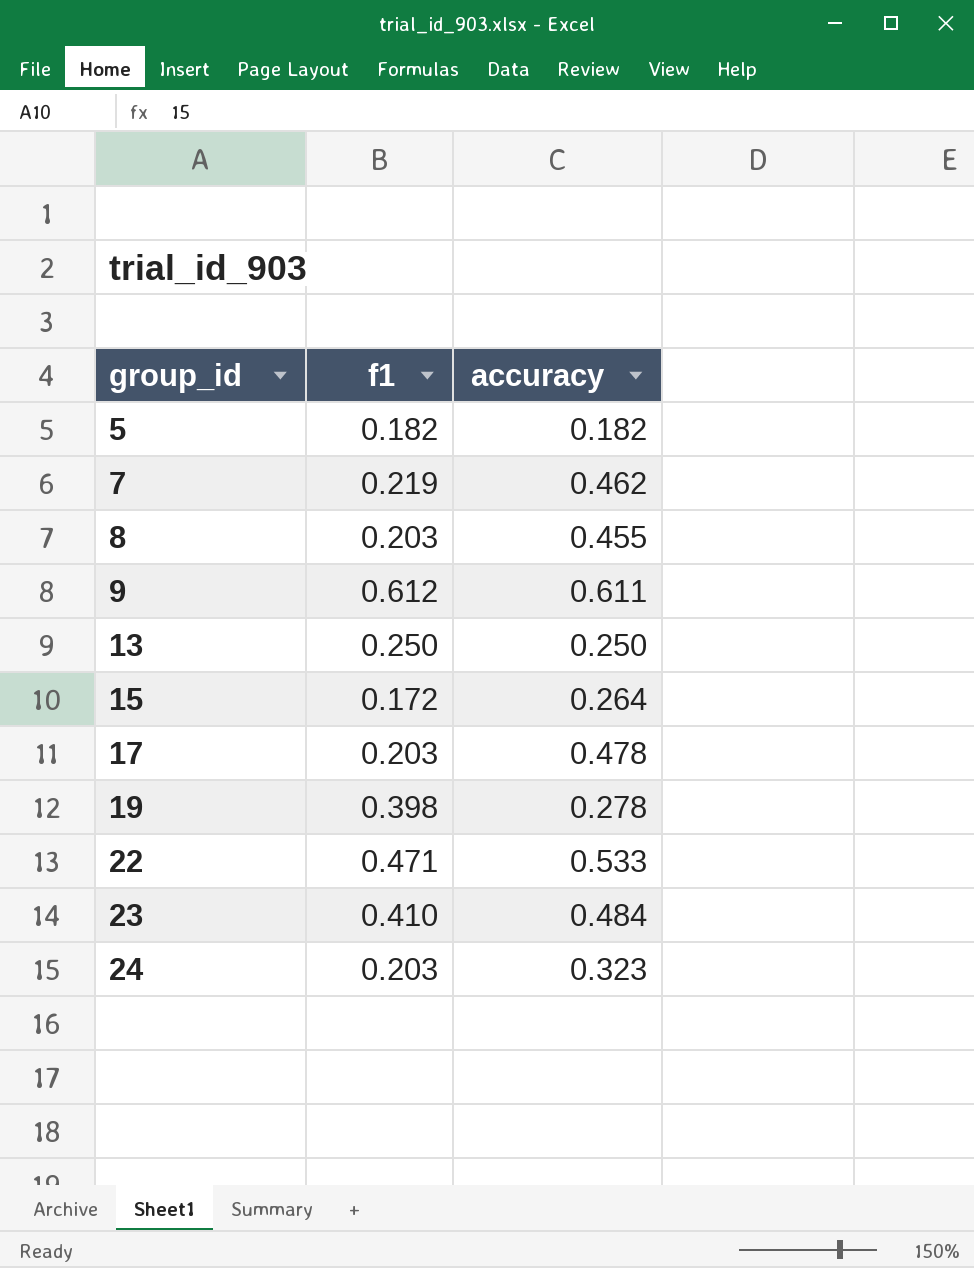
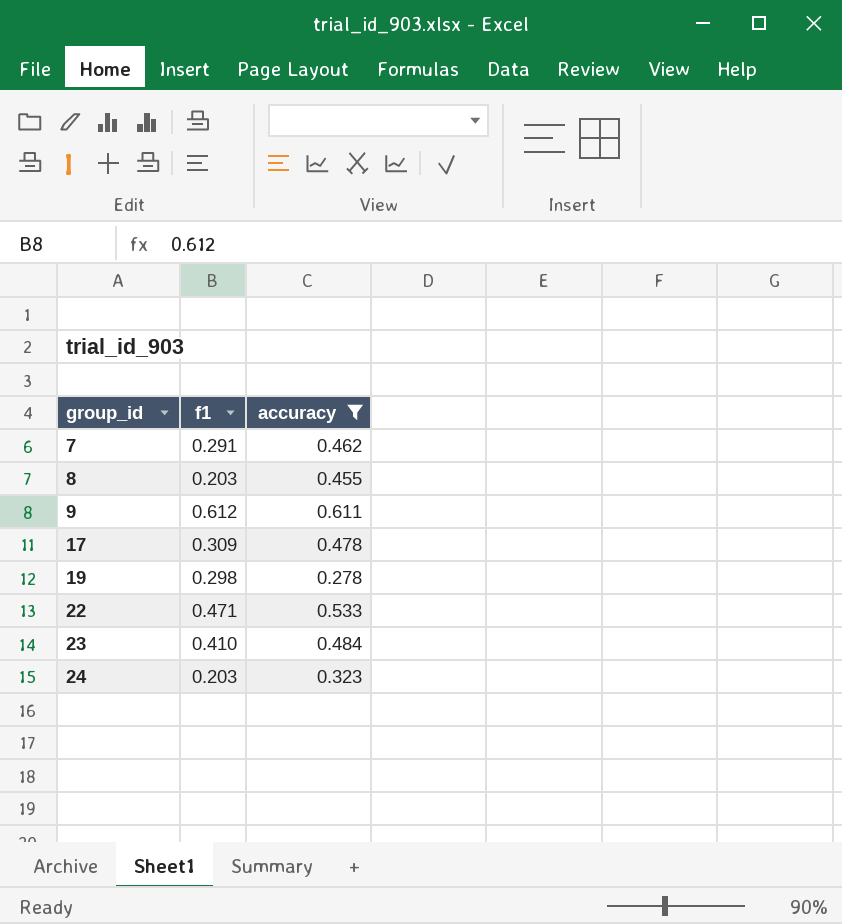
filter: none -> accuracy >= 0.278
7 | f1: 0.219 -> 0.291
17 | f1: 0.203 -> 0.309
19 | f1: 0.398 -> 0.298

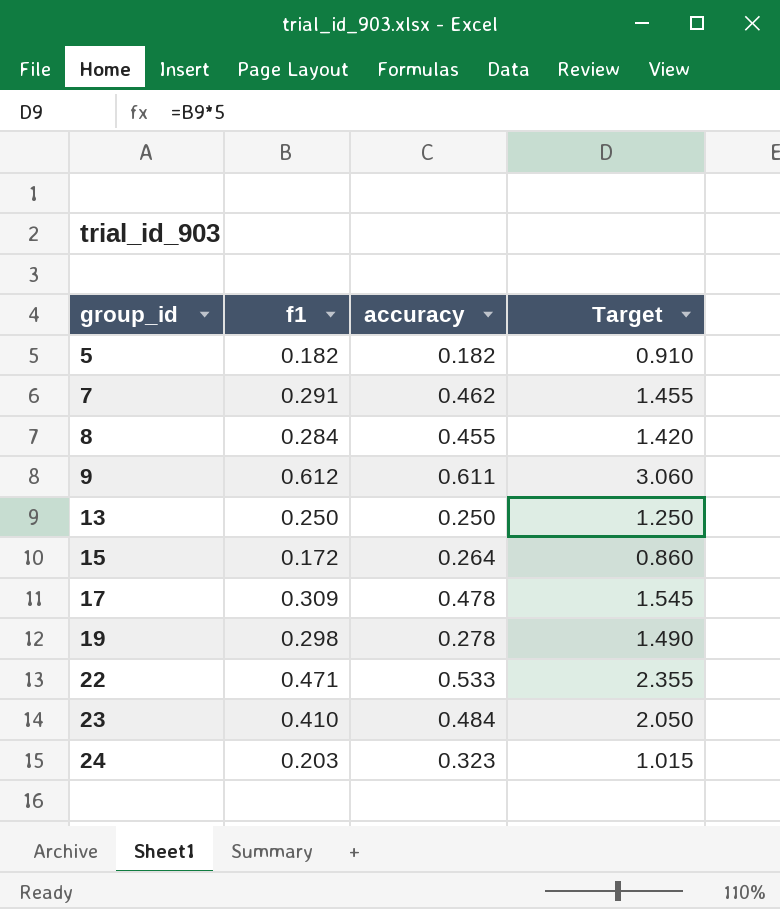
filter: accuracy >= 0.278 -> none
column Target | formula: none -> [f1] * 5
8 | f1: 0.203 -> 0.284

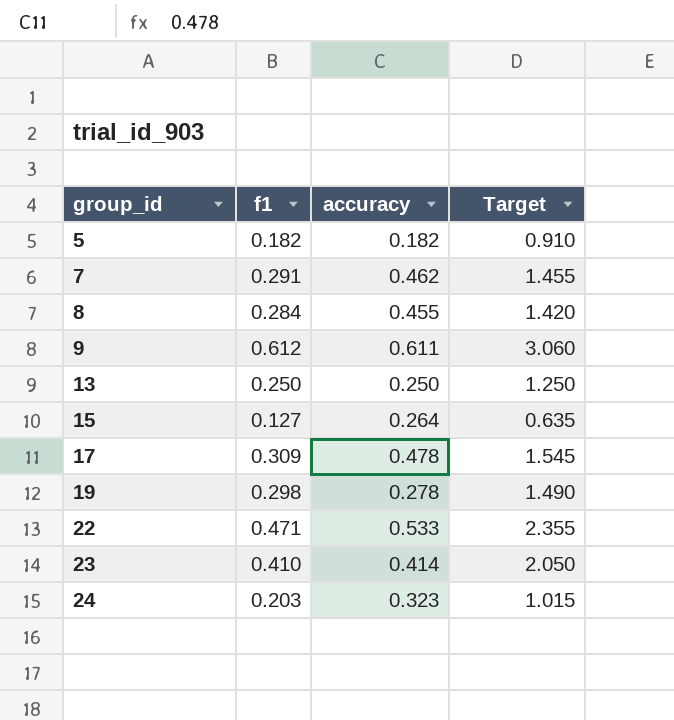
15 | f1: 0.172 -> 0.127
15 | Target: 0.860 -> 0.635
23 | accuracy: 0.484 -> 0.414

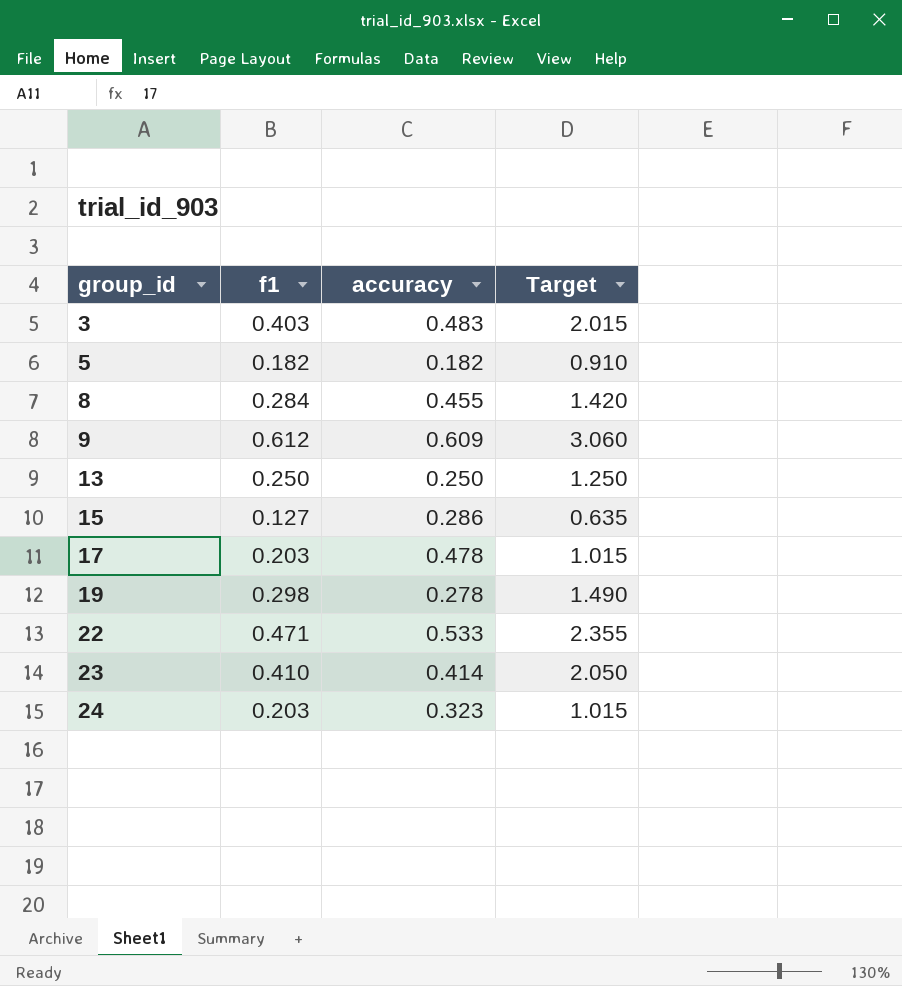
row 7: 0.291 | 0.462 | 1.455 -> none
row 3: none -> 0.403 | 0.483 | 2.015
9 | accuracy: 0.611 -> 0.609
15 | accuracy: 0.264 -> 0.286
17 | f1: 0.309 -> 0.203
17 | Target: 1.545 -> 1.015

